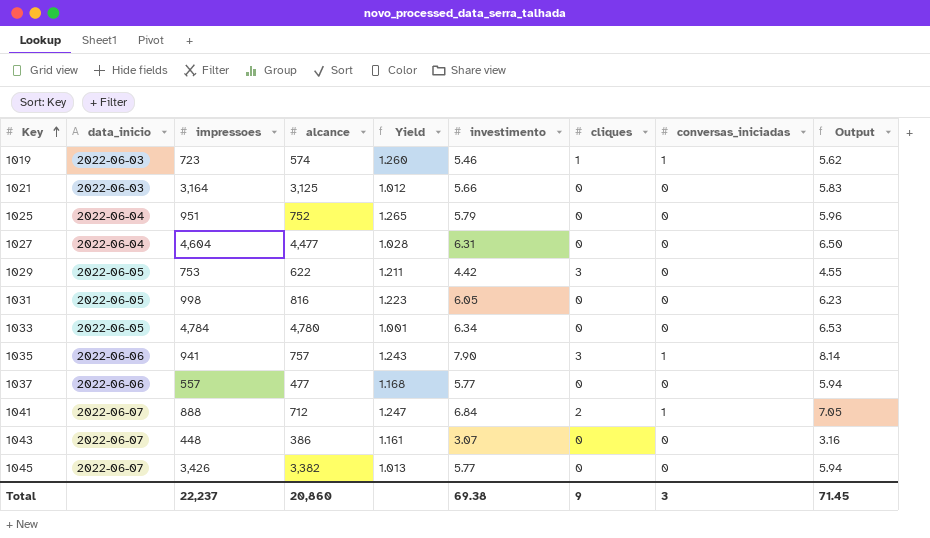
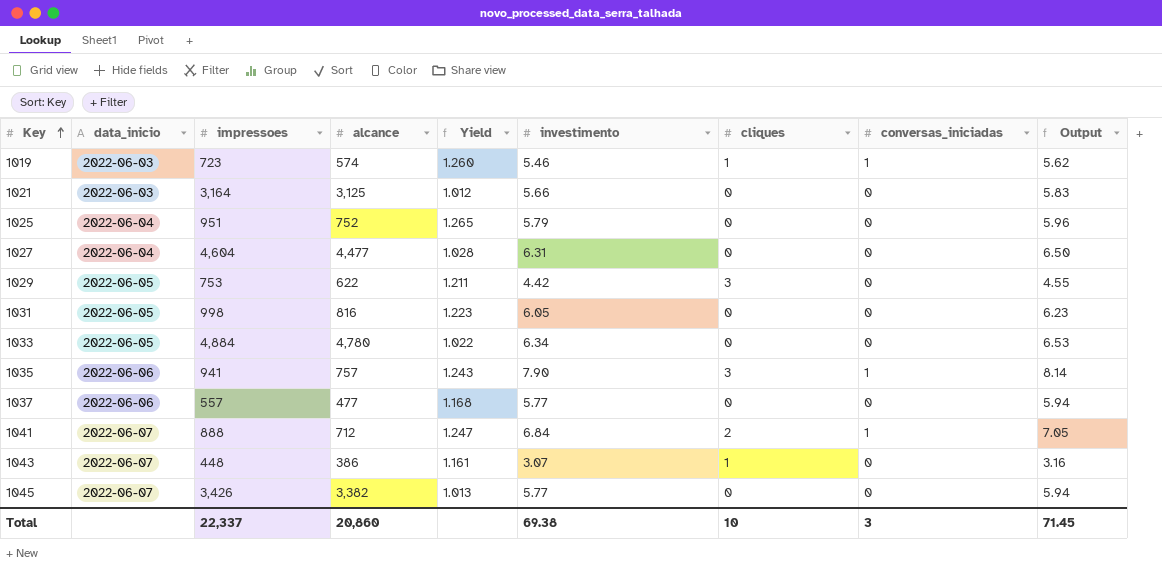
1033 | impressoes: 4,784 -> 4,884
1033 | Yield: 1.001 -> 1.022
1043 | cliques: 0 -> 1
Total | impressoes: 22,237 -> 22,337
Total | cliques: 9 -> 10

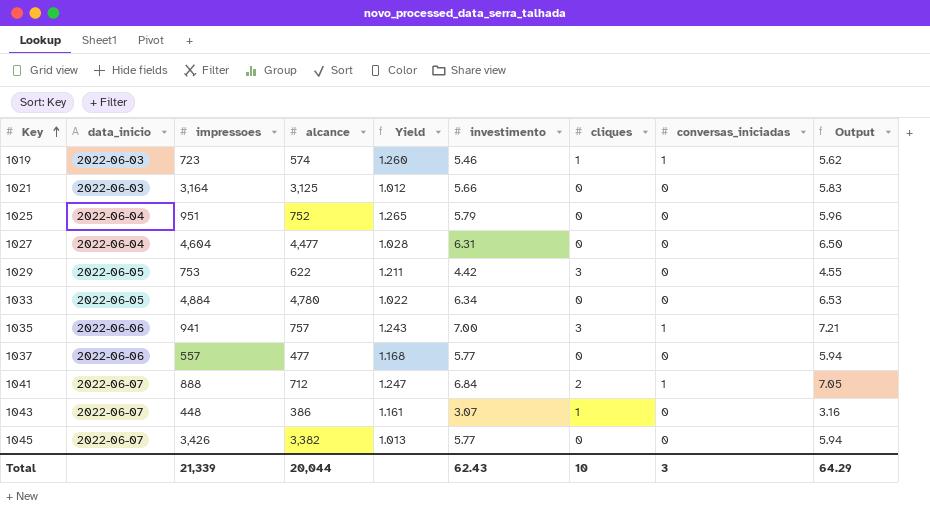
row 1031: 2022-06-05 | 998 | 816 | 1.223 | 6.05 | 0 | 0 | 6.23 -> none
1035 | investimento: 7.90 -> 7.00
1035 | Output: 8.14 -> 7.21
Total | impressoes: 22,337 -> 21,339
Total | alcance: 20,860 -> 20,044
Total | investimento: 69.38 -> 62.43
Total | Output: 71.45 -> 64.29

